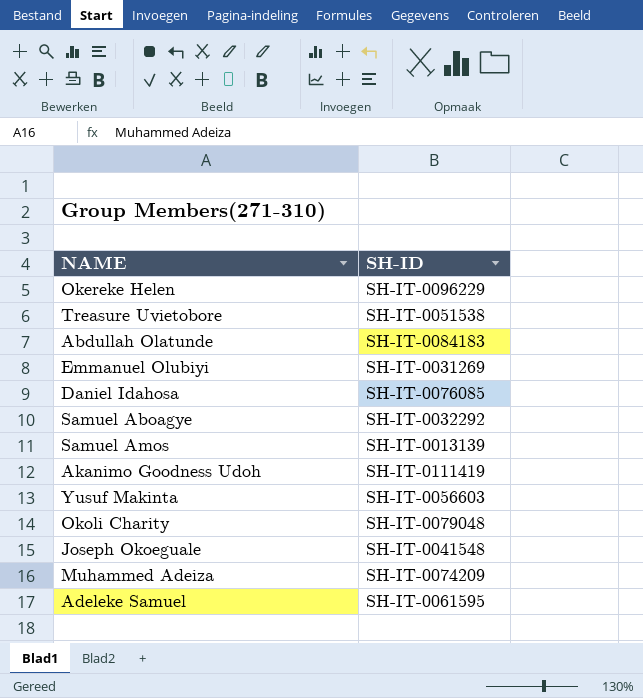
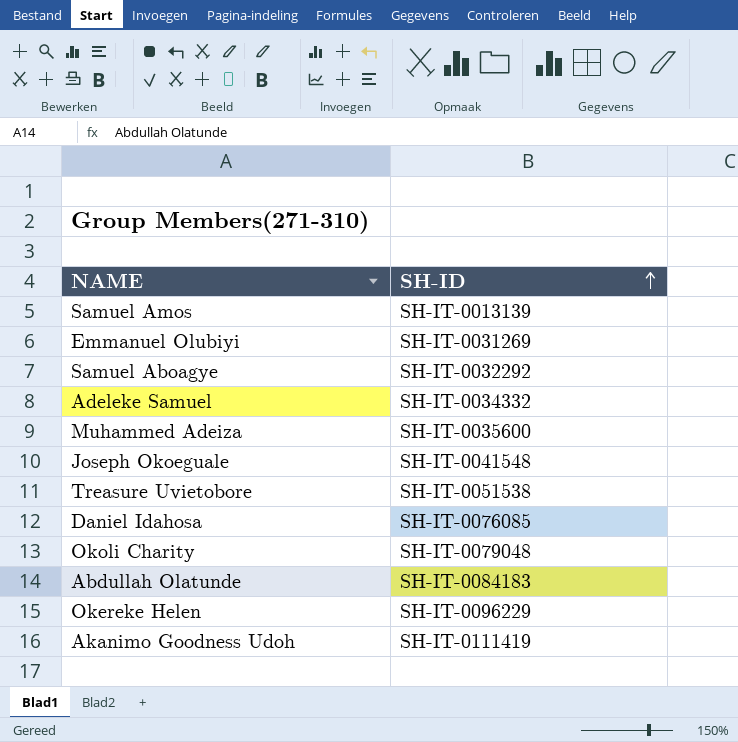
row order: none -> SH-ID ascending
row Yusuf Makinta: SH-IT-0056603 -> none
Adeleke Samuel | SH-ID: SH-IT-0061595 -> SH-IT-0034332
Muhammed Adeiza | SH-ID: SH-IT-0074209 -> SH-IT-0035600

